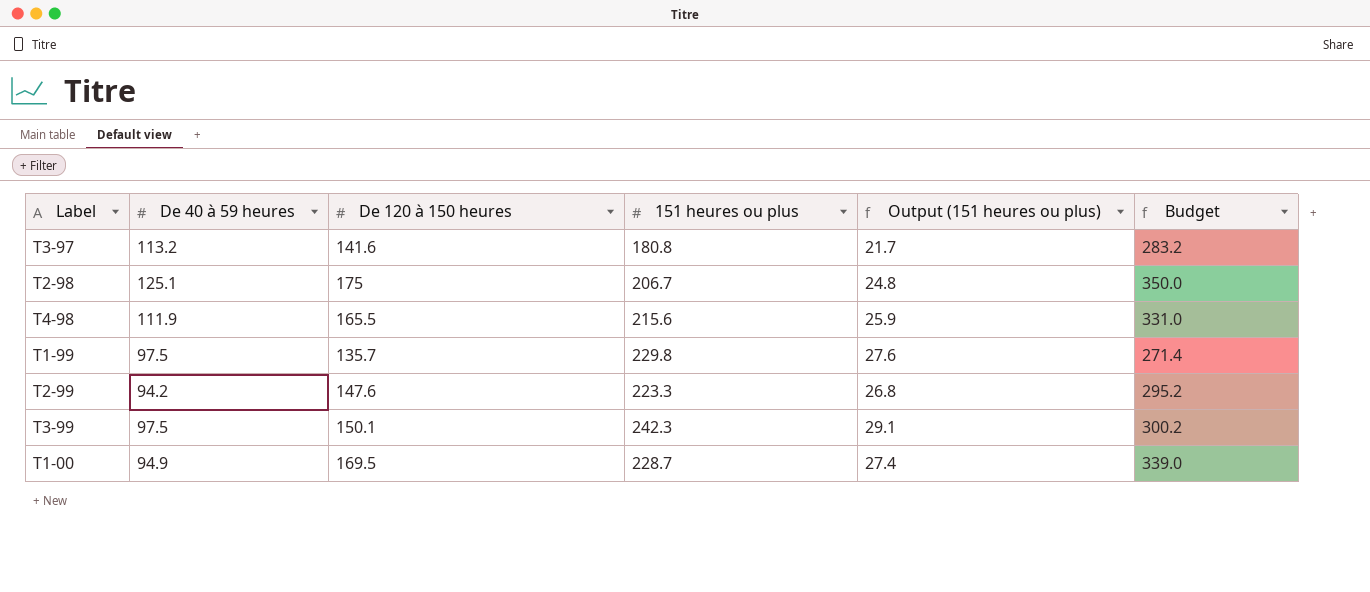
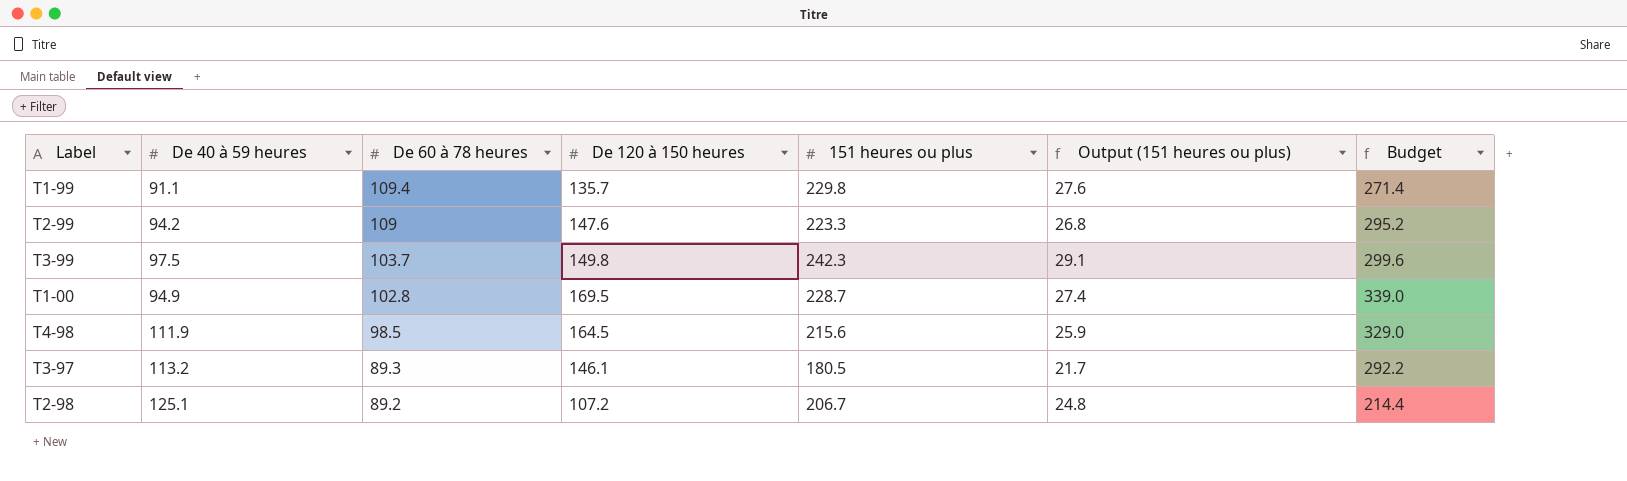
row order: none -> De 60 à 78 heures descending
column De 60 à 78 heures | position: none -> 3
T1-99 | De 40 à 59 heures: 97.5 -> 91.1
T3-99 | De 120 à 150 heures: 150.1 -> 149.8
T3-99 | Budget: 300.2 -> 299.6
T4-98 | De 120 à 150 heures: 165.5 -> 164.5
T4-98 | Budget: 331.0 -> 329.0
T3-97 | De 120 à 150 heures: 141.6 -> 146.1
T3-97 | 151 heures ou plus: 180.8 -> 180.5
T3-97 | Budget: 283.2 -> 292.2
T2-98 | De 120 à 150 heures: 175 -> 107.2
T2-98 | Budget: 350.0 -> 214.4

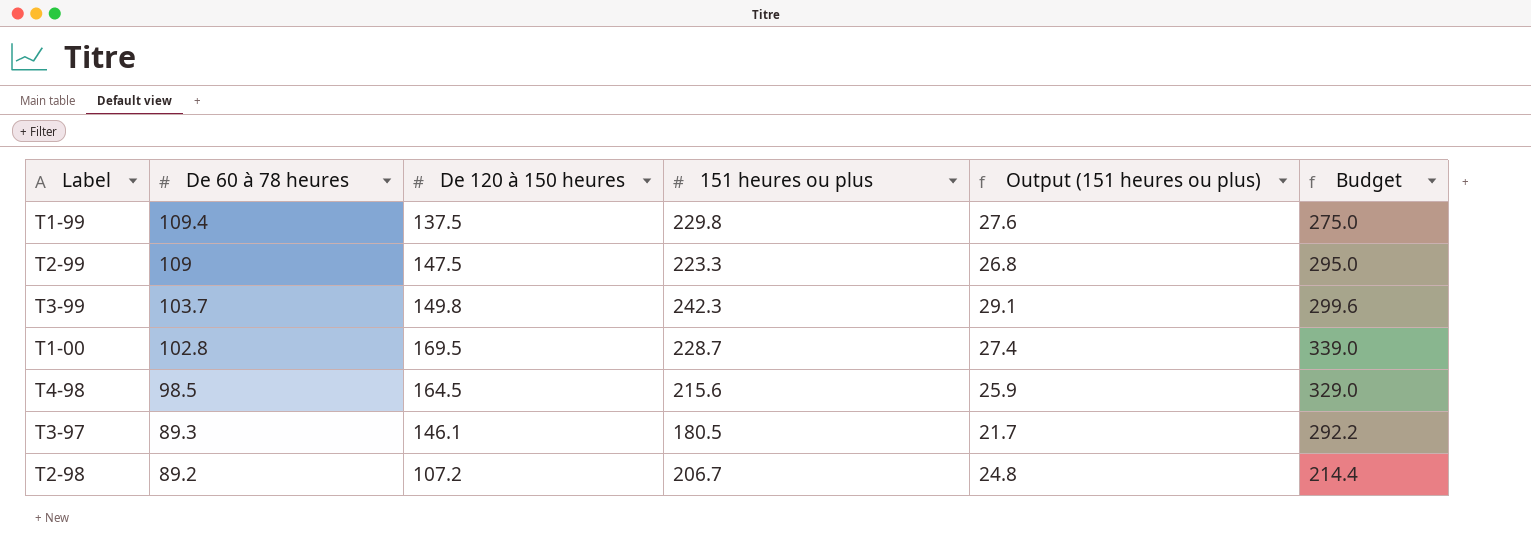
column De 40 à 59 heures | position: 2 -> none
T1-99 | De 120 à 150 heures: 135.7 -> 137.5
T1-99 | Budget: 271.4 -> 275.0
T2-99 | De 120 à 150 heures: 147.6 -> 147.5
T2-99 | Budget: 295.2 -> 295.0

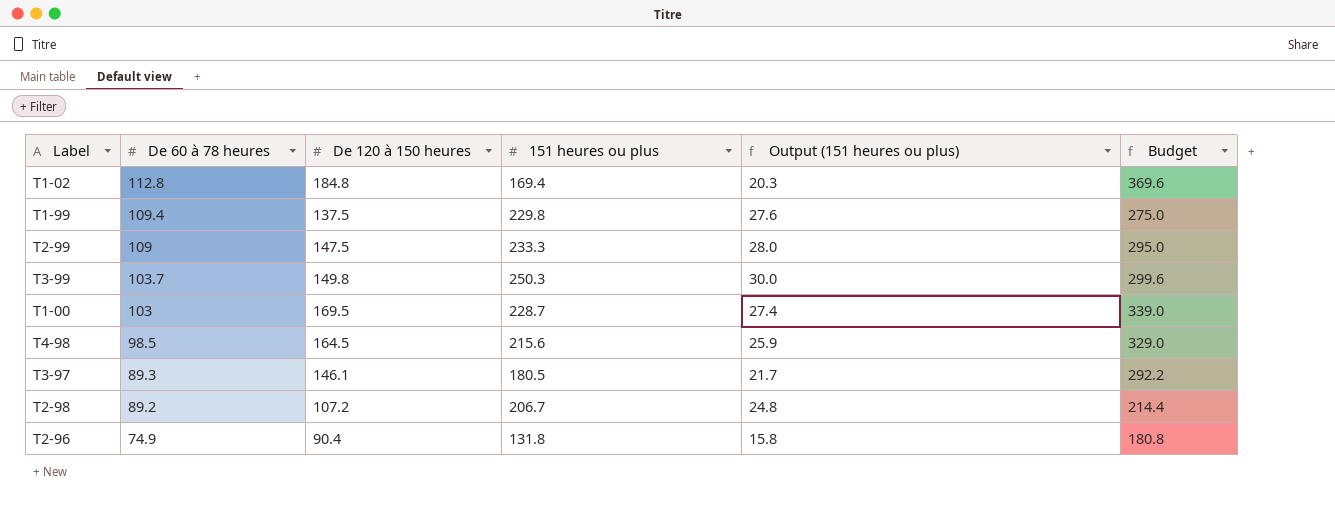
row T1-02: none -> 112.8 | 184.8 | 169.4 | 20.3 | 369.6
T2-99 | 151 heures ou plus: 223.3 -> 233.3
T2-99 | Output (151 heures ou plus): 26.8 -> 28.0
T3-99 | 151 heures ou plus: 242.3 -> 250.3
T3-99 | Output (151 heures ou plus): 29.1 -> 30.0
T1-00 | De 60 à 78 heures: 102.8 -> 103
row T2-96: none -> 74.9 | 90.4 | 131.8 | 15.8 | 180.8

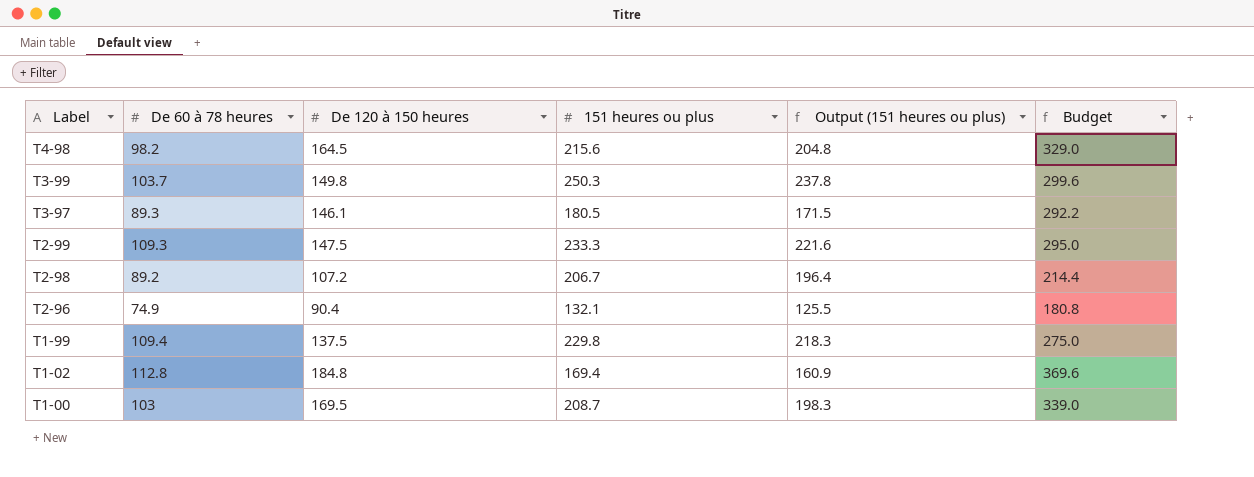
row order: De 60 à 78 heures descending -> Label descending
column Output (151 heures ou plus) | formula: [151 heures ou plus] * 0.12 -> [151 heures ou plus] * 0.95
T4-98 | De 60 à 78 heures: 98.5 -> 98.2
T2-99 | De 60 à 78 heures: 109 -> 109.3
T2-96 | 151 heures ou plus: 131.8 -> 132.1
T1-00 | 151 heures ou plus: 228.7 -> 208.7

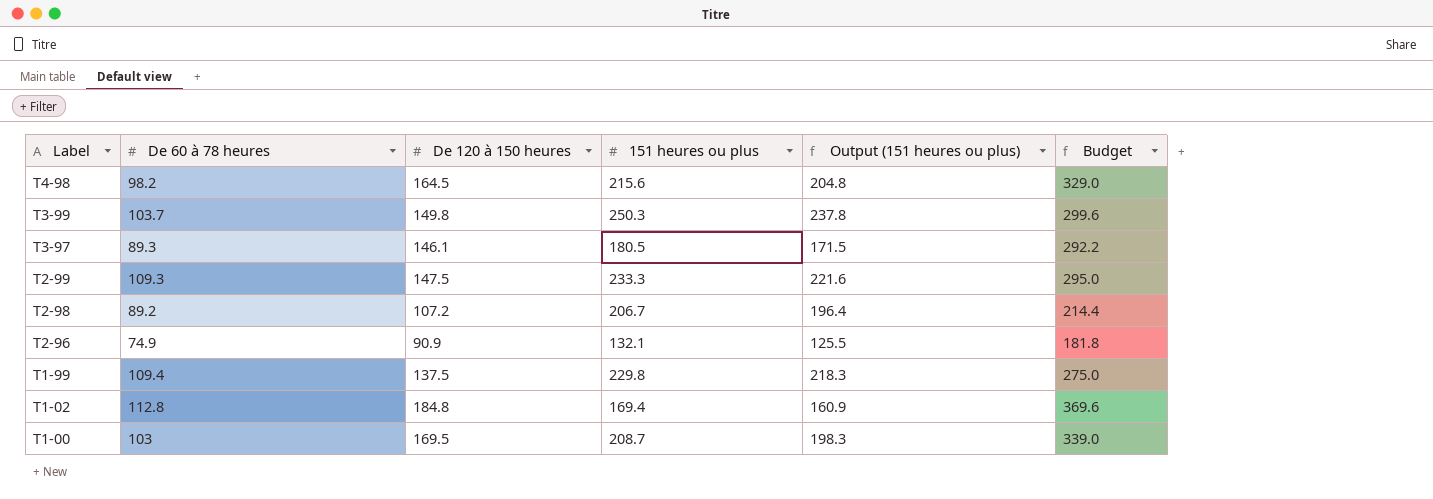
T2-96 | De 120 à 150 heures: 90.4 -> 90.9
T2-96 | Budget: 180.8 -> 181.8

